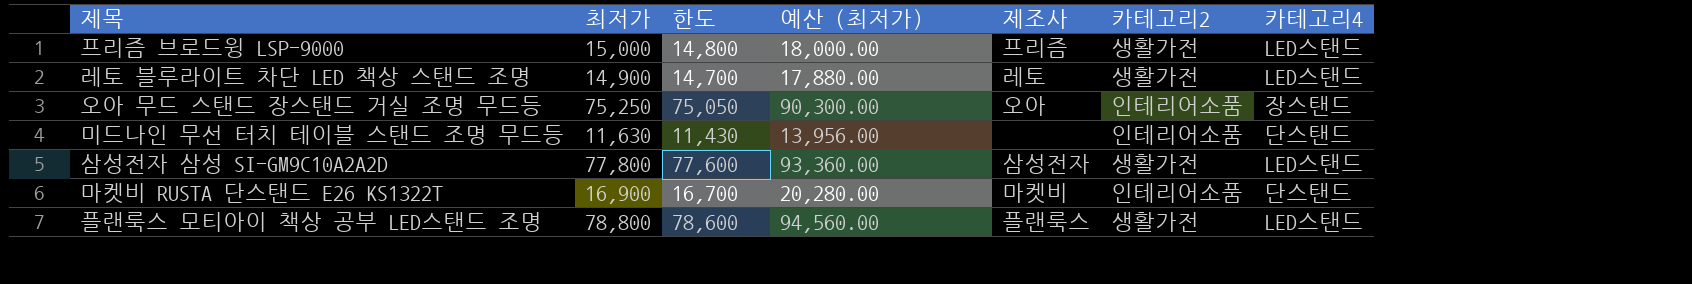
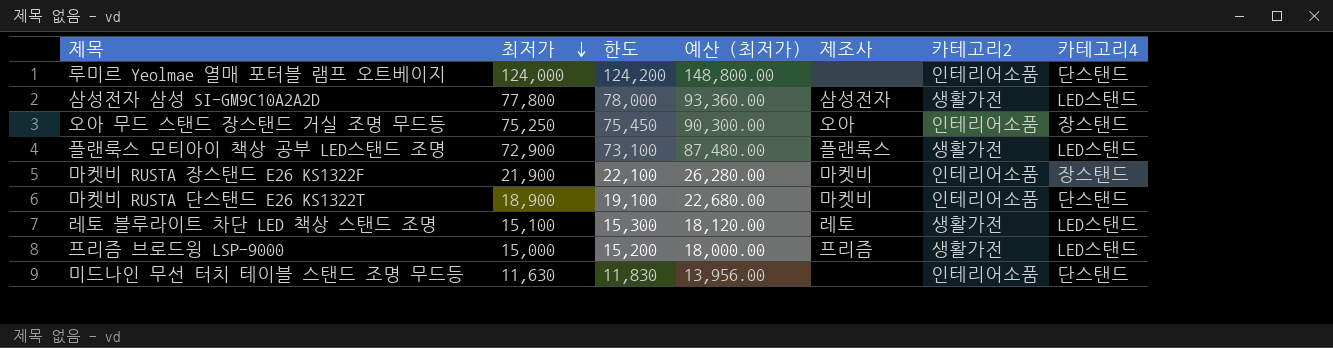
row order: none -> 최저가 descending
column 한도 | formula: [최저가] - 200 -> [최저가] + 200
row 루미르 Yeolmae 열매 포터블 램프 오트베이지: none -> 124,000 | 124,200 | 148,800.00 | none | 인테리어소품 | 단스탠드
플랜룩스 모티아이 책상 공부 LED스탠드 조명 | 최저가: 78,800 -> 72,900
플랜룩스 모티아이 책상 공부 LED스탠드 조명 | 예산 (최저가): 94,560.00 -> 87,480.00
row 마켓비 RUSTA 장스탠드 E26 KS1322F: none -> 21,900 | 22,100 | 26,280.00 | 마켓비 | 인테리어소품 | 장스탠드
마켓비 RUSTA 단스탠드 E26 KS1322T | 최저가: 16,900 -> 18,900
마켓비 RUSTA 단스탠드 E26 KS1322T | 예산 (최저가): 20,280.00 -> 22,680.00
레토 블루라이트 차단 LED 책상 스탠드 조명 | 최저가: 14,900 -> 15,100
레토 블루라이트 차단 LED 책상 스탠드 조명 | 예산 (최저가): 17,880.00 -> 18,120.00

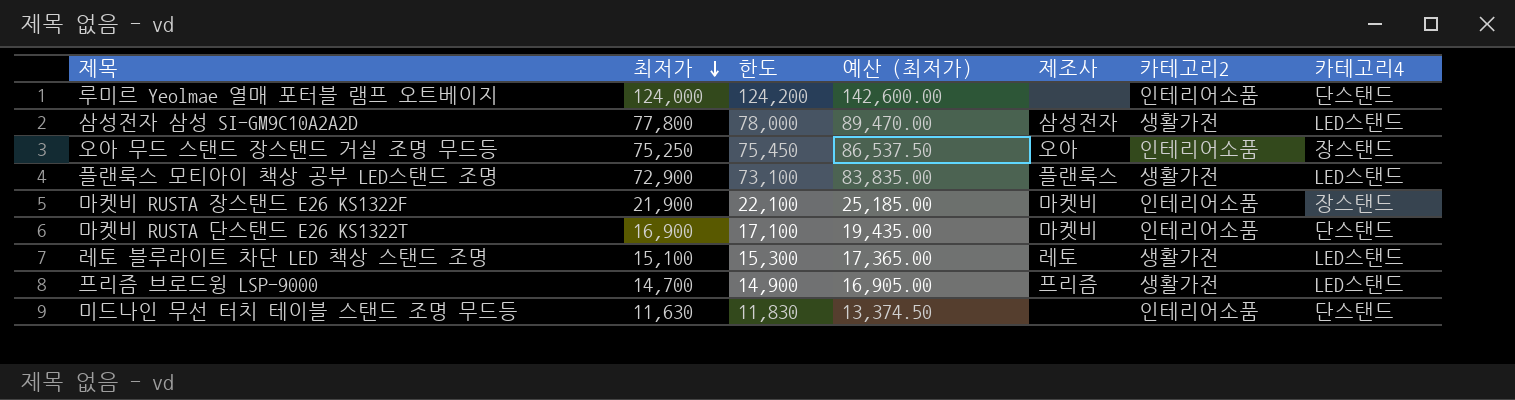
column 예산 (최저가) | formula: [최저가] * 1.2 -> [최저가] * 1.15
마켓비 RUSTA 단스탠드 E26 KS1322T | 최저가: 18,900 -> 16,900
마켓비 RUSTA 단스탠드 E26 KS1322T | 한도: 19,100 -> 17,100
프리즘 브로드윙 LSP-9000 | 최저가: 15,000 -> 14,700
프리즘 브로드윙 LSP-9000 | 한도: 15,200 -> 14,900

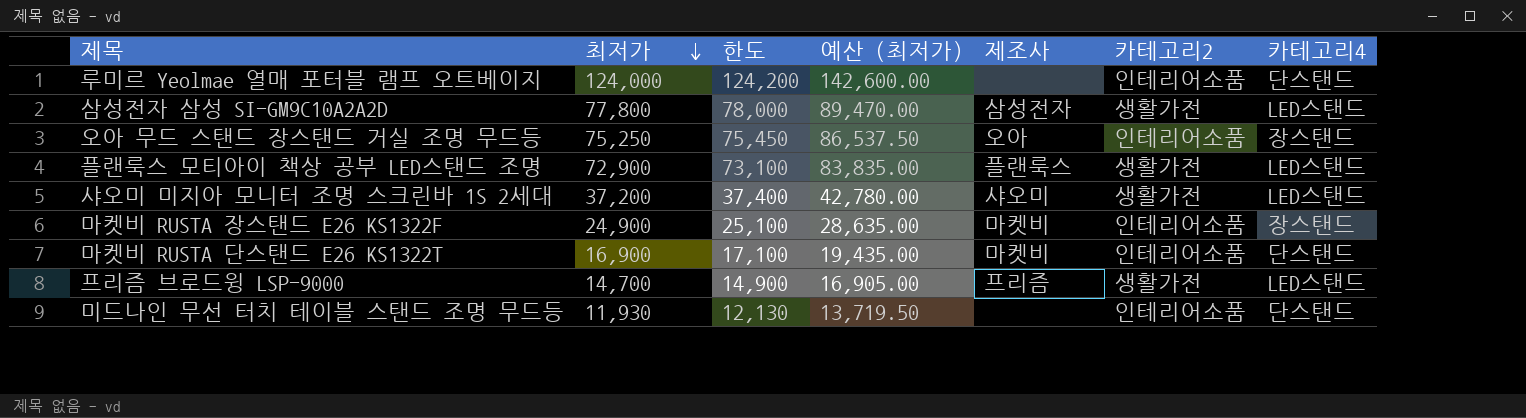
row 레토 블루라이트 차단 LED 책상 스탠드 조명: 15,100 | 15,300 | 17,365.00 | 레토 | 생활가전 | LED스탠드 -> none
row 샤오미 미지아 모니터 조명 스크린바 1S 2세대: none -> 37,200 | 37,400 | 42,780.00 | 샤오미 | 생활가전 | LED스탠드
마켓비 RUSTA 장스탠드 E26 KS1322F | 최저가: 21,900 -> 24,900
마켓비 RUSTA 장스탠드 E26 KS1322F | 한도: 22,100 -> 25,100
마켓비 RUSTA 장스탠드 E26 KS1322F | 예산 (최저가): 25,185.00 -> 28,635.00
미드나인 무선 터치 테이블 스탠드 조명 무드등 | 최저가: 11,630 -> 11,930
미드나인 무선 터치 테이블 스탠드 조명 무드등 | 한도: 11,830 -> 12,130
미드나인 무선 터치 테이블 스탠드 조명 무드등 | 예산 (최저가): 13,374.50 -> 13,719.50

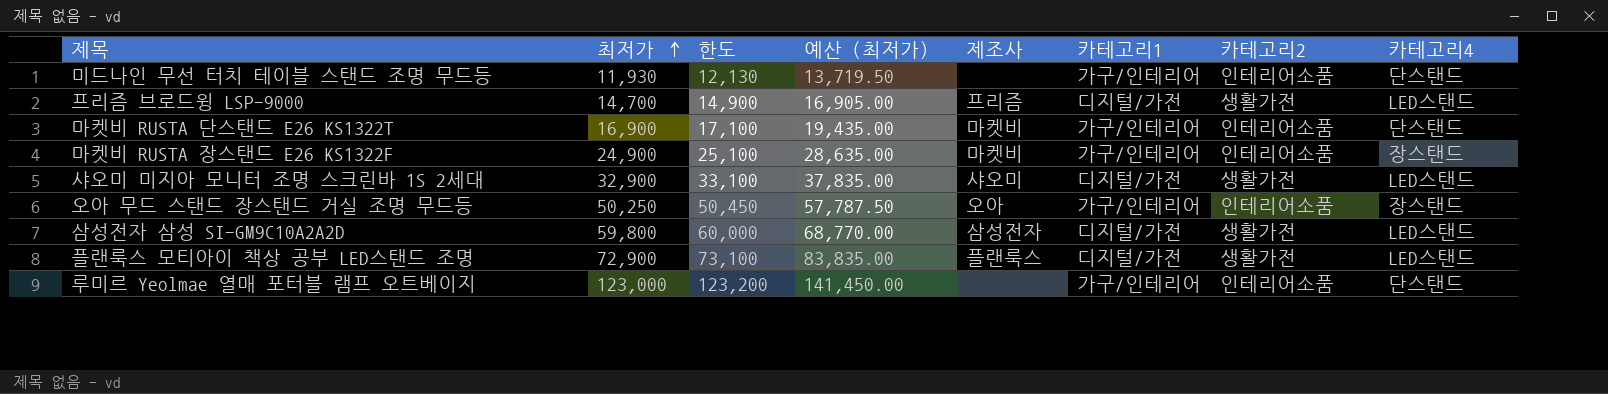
row order: 최저가 descending -> 최저가 ascending
column 카테고리1 | position: none -> 6
샤오미 미지아 모니터 조명 스크린바 1S 2세대 | 최저가: 37,200 -> 32,900
샤오미 미지아 모니터 조명 스크린바 1S 2세대 | 한도: 37,400 -> 33,100
샤오미 미지아 모니터 조명 스크린바 1S 2세대 | 예산 (최저가): 42,780.00 -> 37,835.00
오아 무드 스탠드 장스탠드 거실 조명 무드등 | 최저가: 75,250 -> 50,250
오아 무드 스탠드 장스탠드 거실 조명 무드등 | 한도: 75,450 -> 50,450
오아 무드 스탠드 장스탠드 거실 조명 무드등 | 예산 (최저가): 86,537.50 -> 57,787.50
삼성전자 삼성 SI-GM9C10A2A2D | 최저가: 77,800 -> 59,800
삼성전자 삼성 SI-GM9C10A2A2D | 한도: 78,000 -> 60,000
삼성전자 삼성 SI-GM9C10A2A2D | 예산 (최저가): 89,470.00 -> 68,770.00
루미르 Yeolmae 열매 포터블 램프 오트베이지 | 최저가: 124,000 -> 123,000
루미르 Yeolmae 열매 포터블 램프 오트베이지 | 한도: 124,200 -> 123,200
루미르 Yeolmae 열매 포터블 램프 오트베이지 | 예산 (최저가): 142,600.00 -> 141,450.00

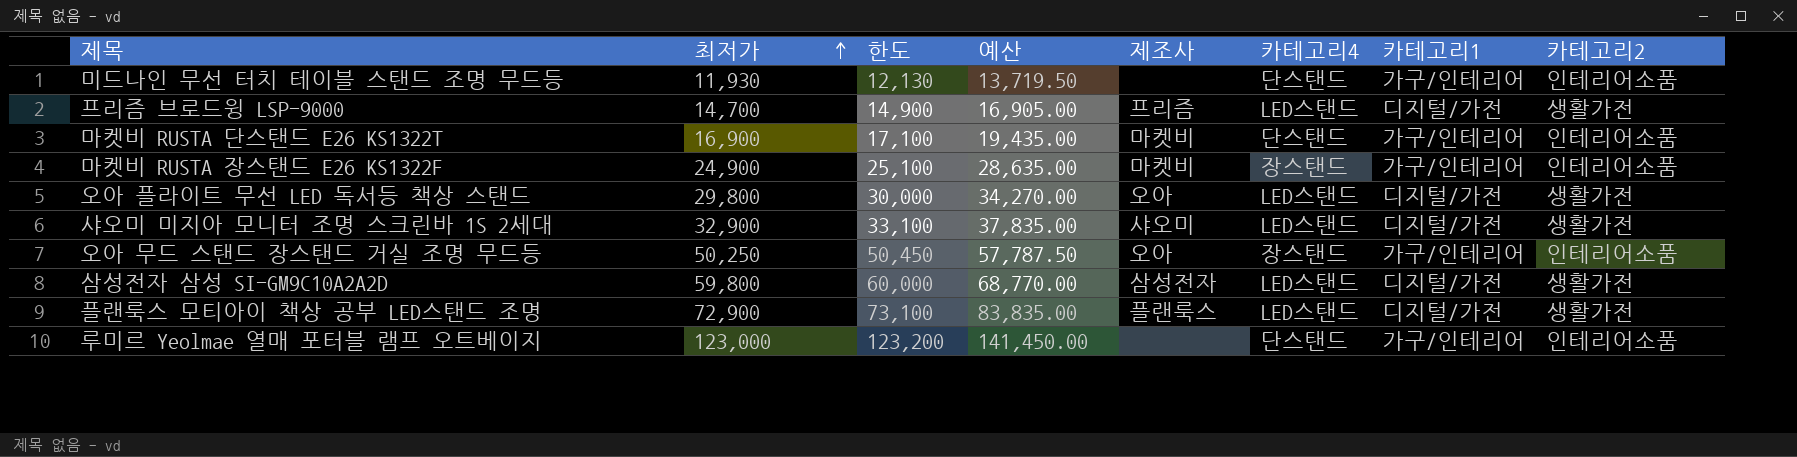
column name: 예산 (최저가) -> 예산
column 카테고리4 | position: 8 -> 6
row 오아 플라이트 무선 LED 독서등 책상 스탠드: none -> 29,800 | 30,000 | 34,270.00 | 오아 | LED스탠드 | 디지털/가전 | 생활가전

